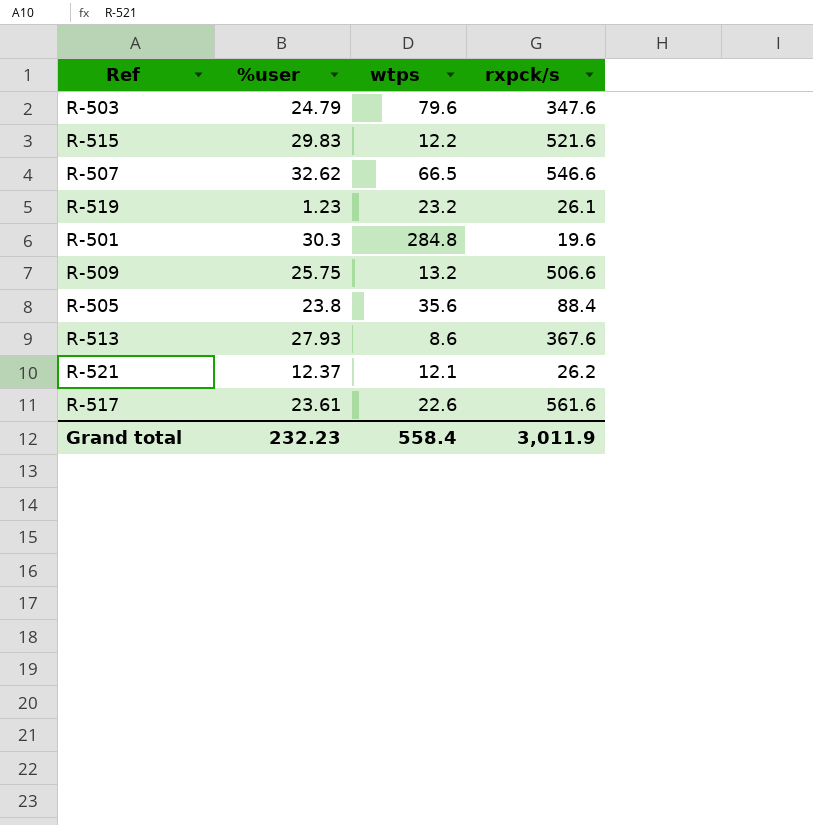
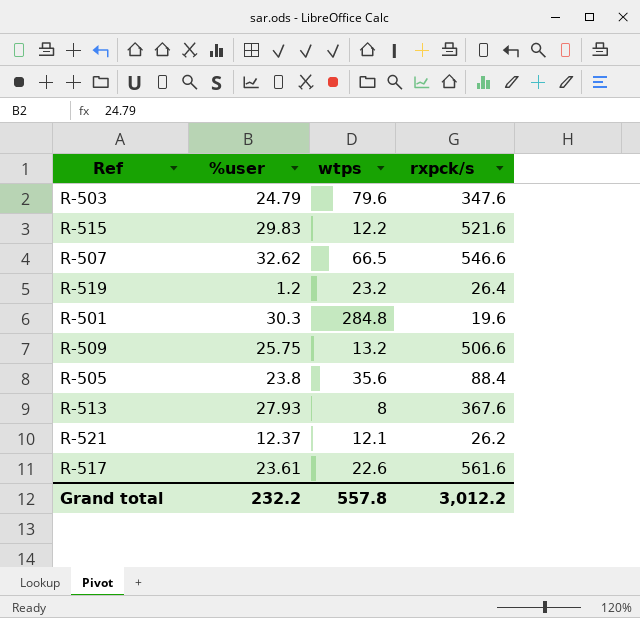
R-519 | %user: 1.23 -> 1.2
R-519 | rxpck/s: 26.1 -> 26.4
R-513 | wtps: 8.6 -> 8
Grand total | %user: 232.23 -> 232.2
Grand total | wtps: 558.4 -> 557.8
Grand total | rxpck/s: 3,011.9 -> 3,012.2

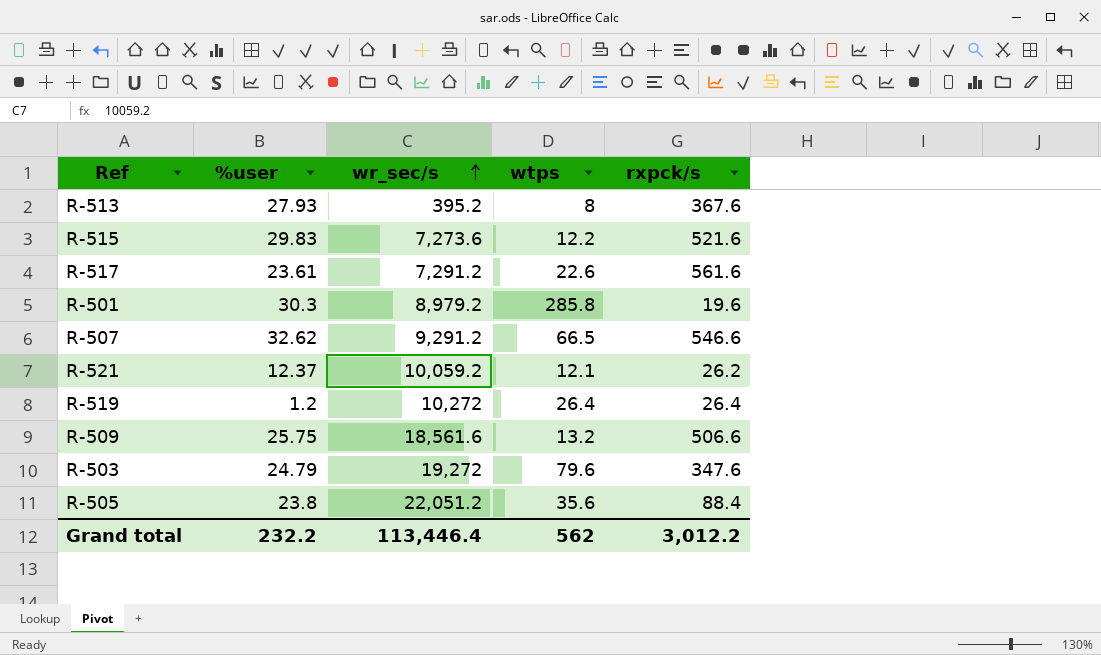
row order: none -> wr_sec/s ascending
column wr_sec/s | position: none -> 3
R-501 | wtps: 284.8 -> 285.8
R-519 | wtps: 23.2 -> 26.4
Grand total | wtps: 557.8 -> 562

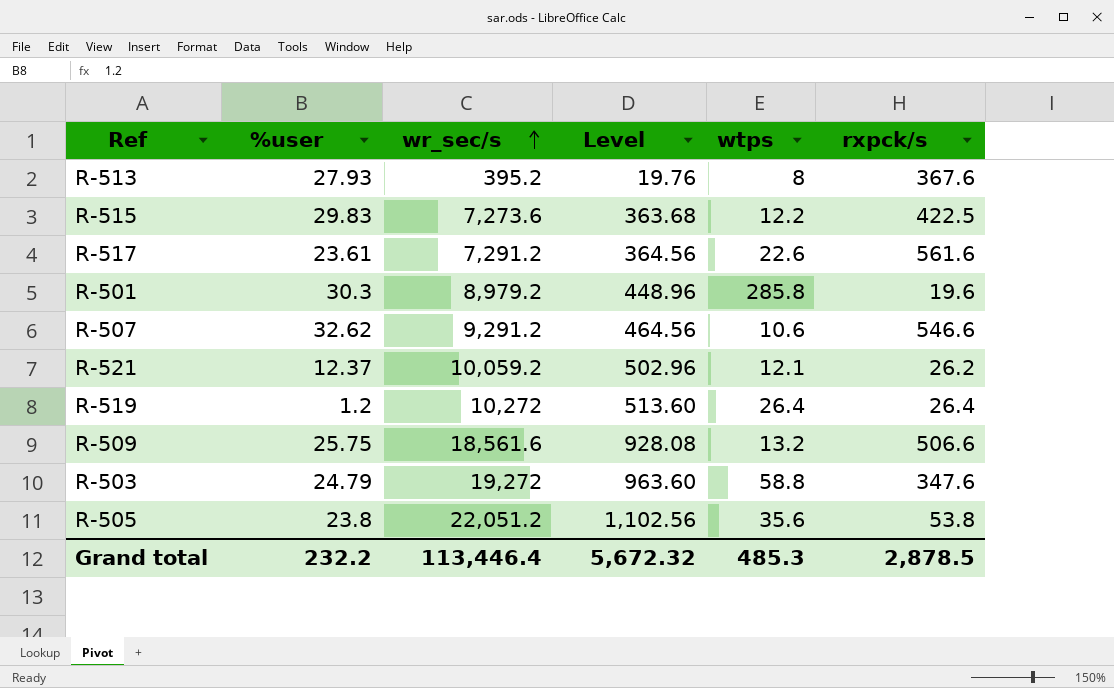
column Level | formula: none -> [wr_sec/s] * 0.05
R-515 | rxpck/s: 521.6 -> 422.5
R-507 | wtps: 66.5 -> 10.6
R-503 | wtps: 79.6 -> 58.8
R-505 | rxpck/s: 88.4 -> 53.8
Grand total | wtps: 562 -> 485.3
Grand total | rxpck/s: 3,012.2 -> 2,878.5

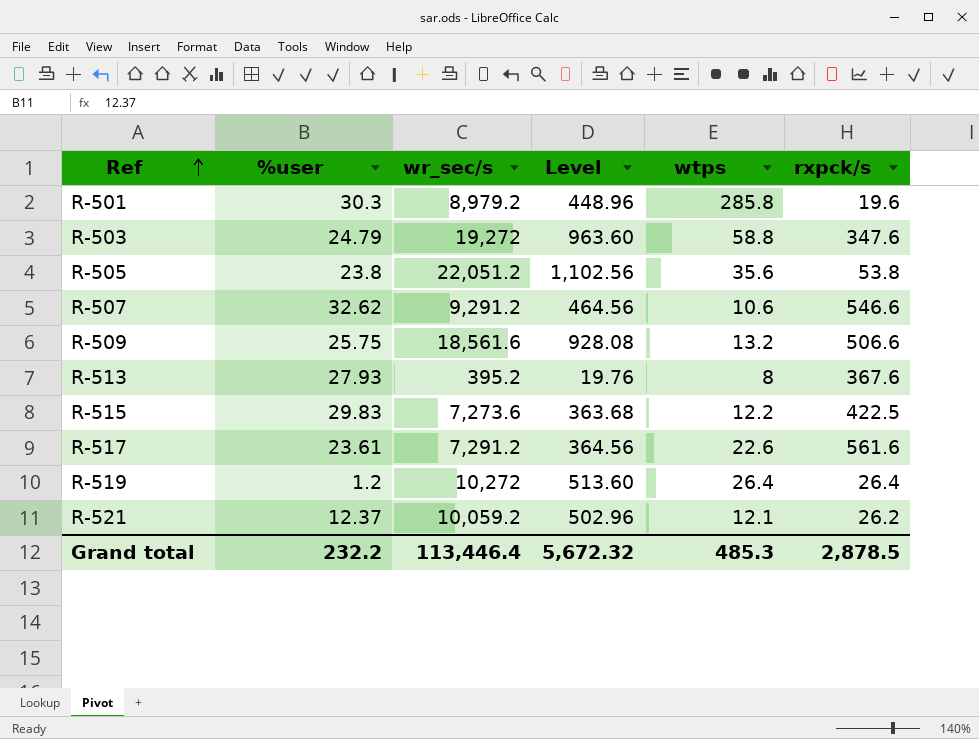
row order: wr_sec/s ascending -> Ref ascending

